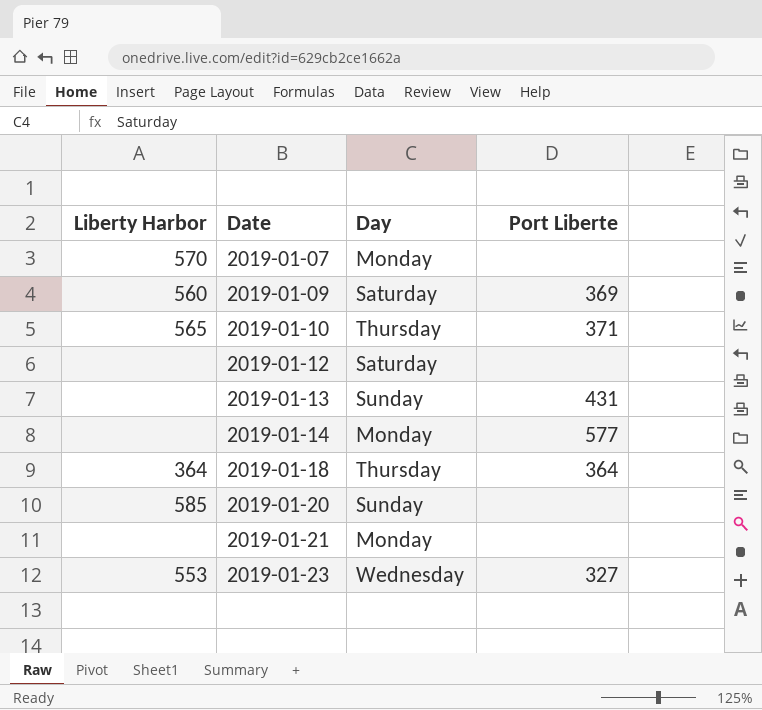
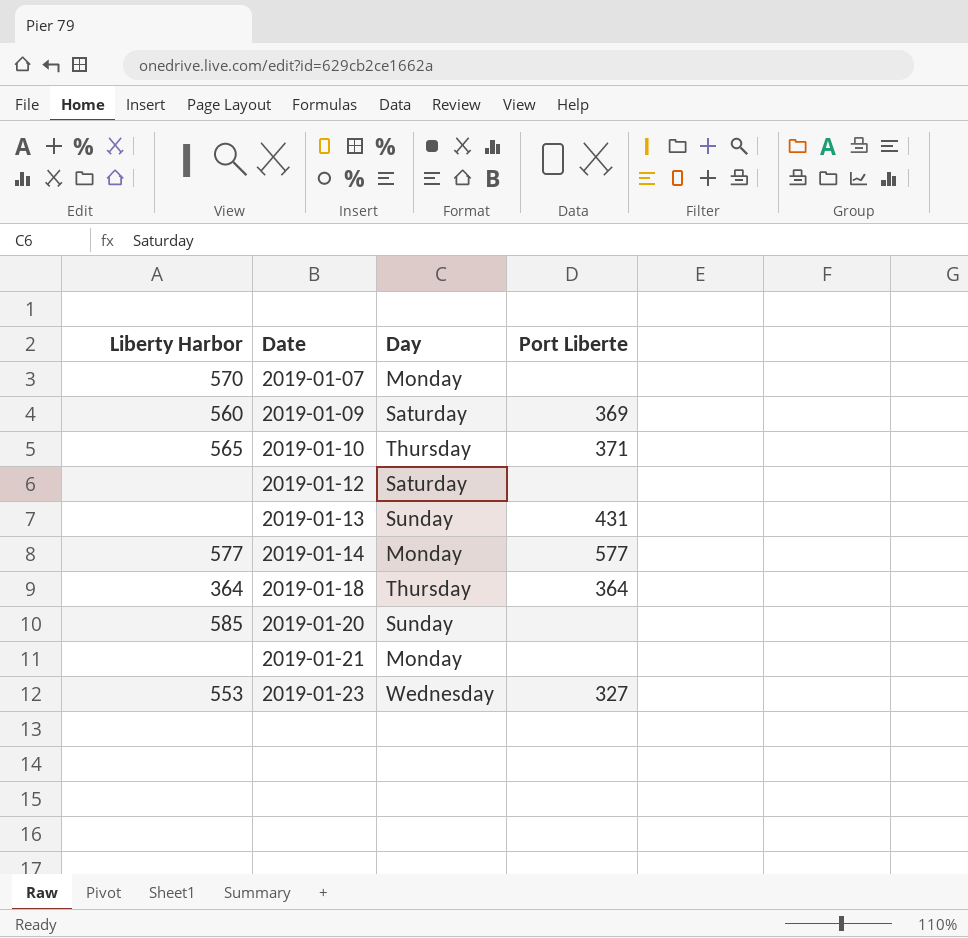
2019-01-14 | Liberty Harbor: none -> 577

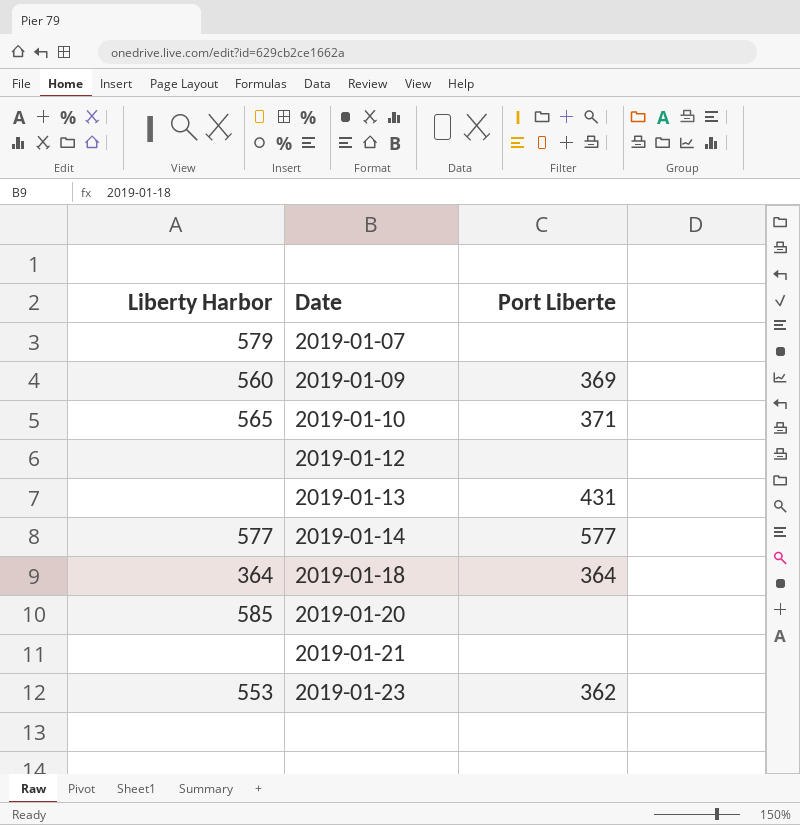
column Day | position: 3 -> none
2019-01-07 | Liberty Harbor: 570 -> 579
2019-01-23 | Port Liberte: 327 -> 362

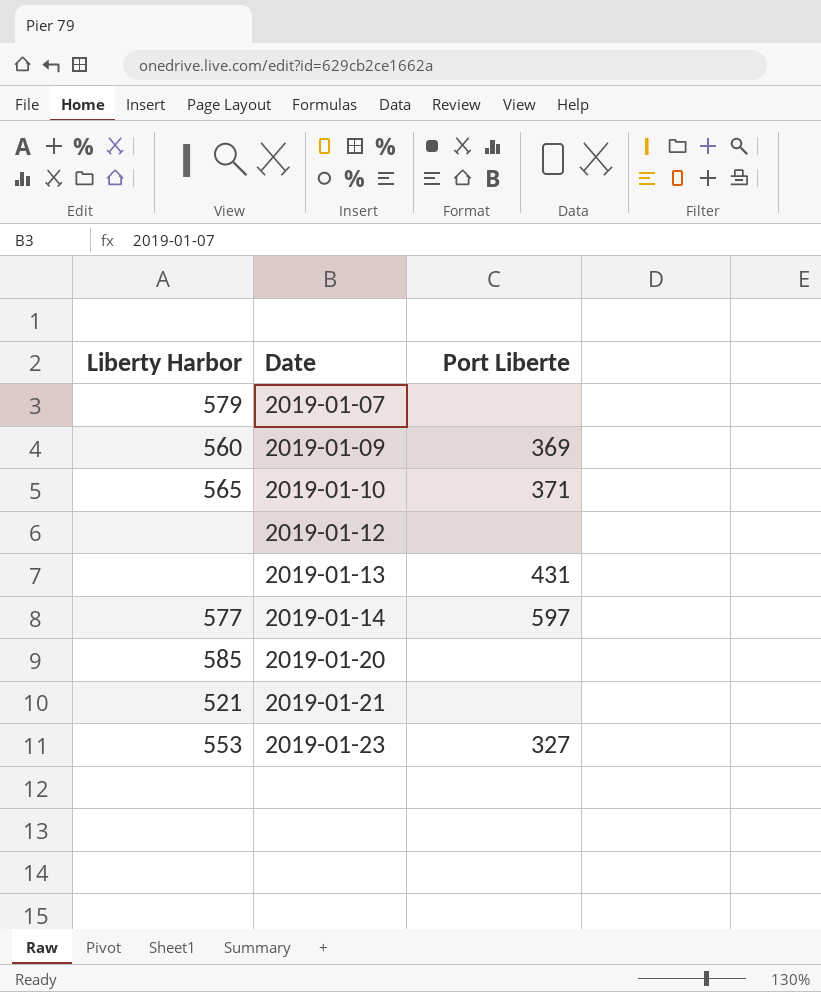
row 2019-01-18: 364 | 364 -> none
2019-01-14 | Port Liberte: 577 -> 597
2019-01-21 | Liberty Harbor: none -> 521
2019-01-23 | Port Liberte: 362 -> 327

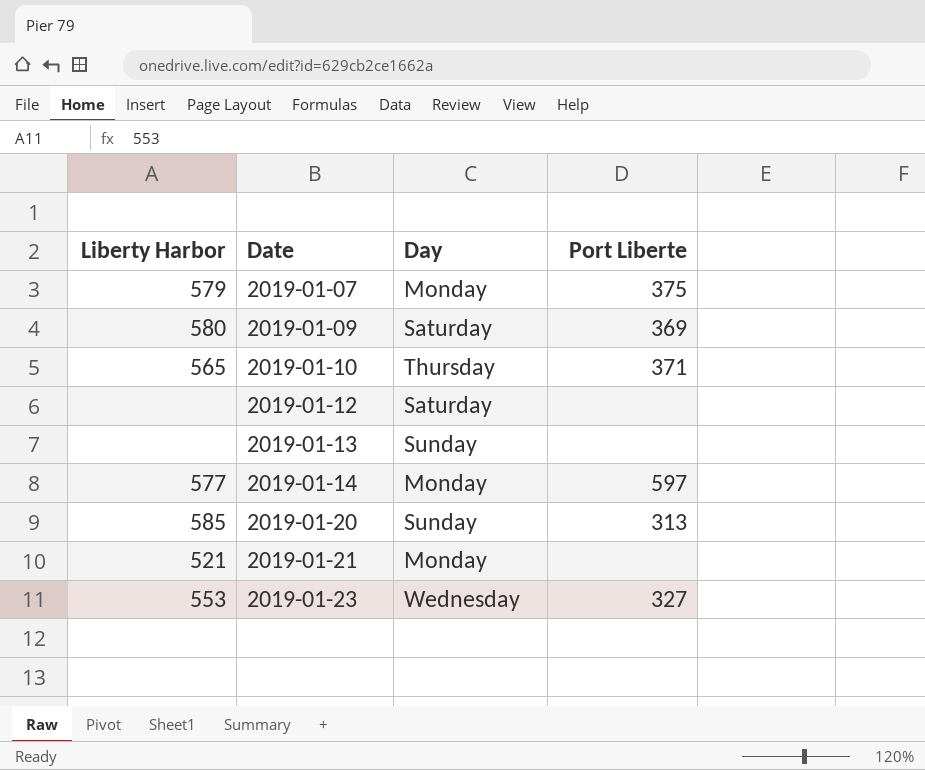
column Day | position: none -> 3
2019-01-07 | Port Liberte: none -> 375
2019-01-09 | Liberty Harbor: 560 -> 580
2019-01-13 | Port Liberte: 431 -> none
2019-01-20 | Port Liberte: none -> 313

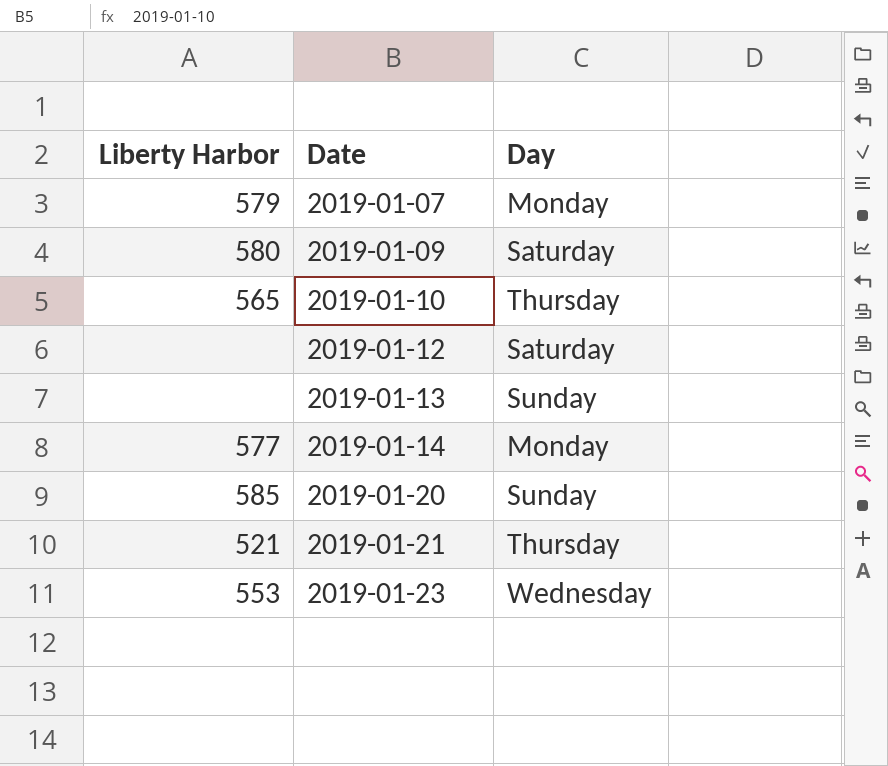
column Port Liberte | position: 4 -> none
2019-01-21 | Day: Monday -> Thursday

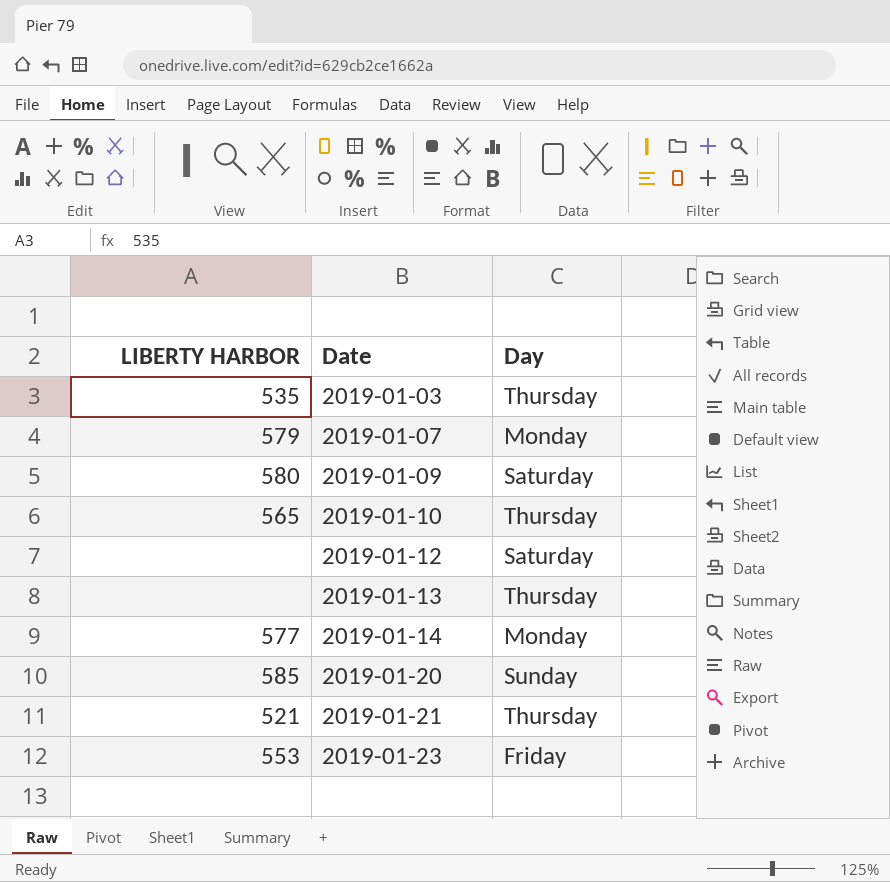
column name: Liberty Harbor -> LIBERTY HARBOR
row 2019-01-03: none -> 535 | Thursday
2019-01-13 | Day: Sunday -> Thursday
2019-01-23 | Day: Wednesday -> Friday

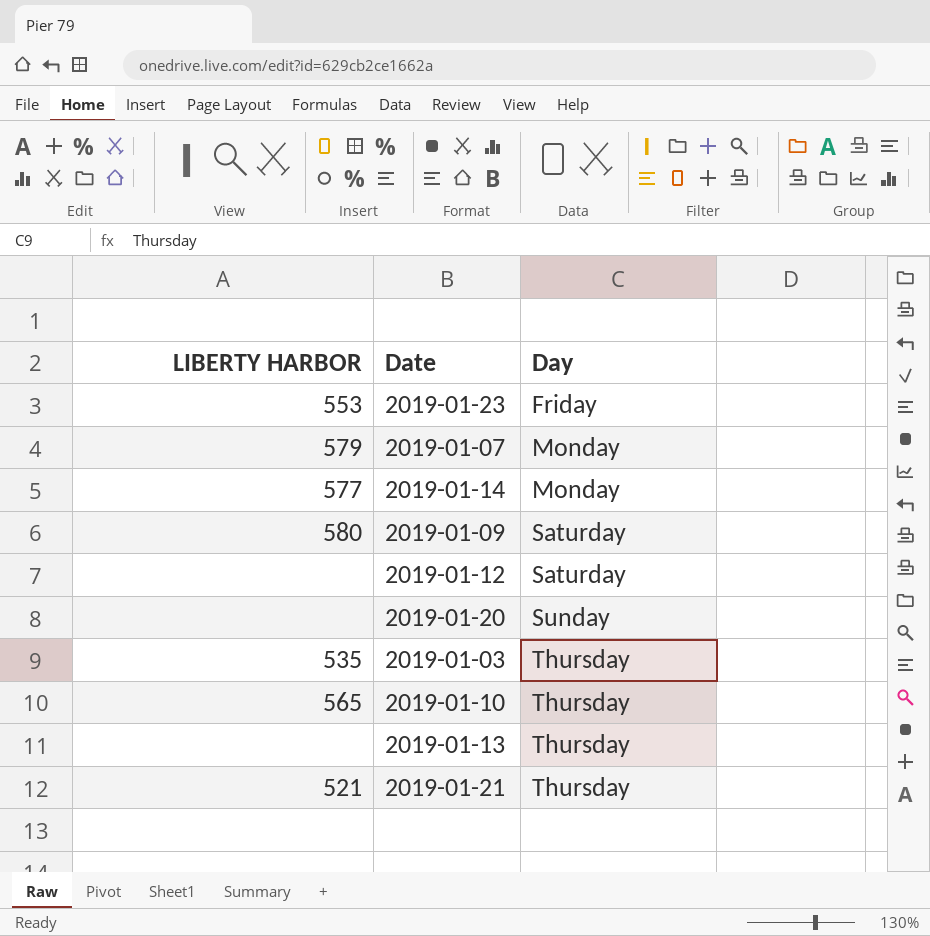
row order: Date ascending -> Day ascending
2019-01-20 | LIBERTY HARBOR: 585 -> none

